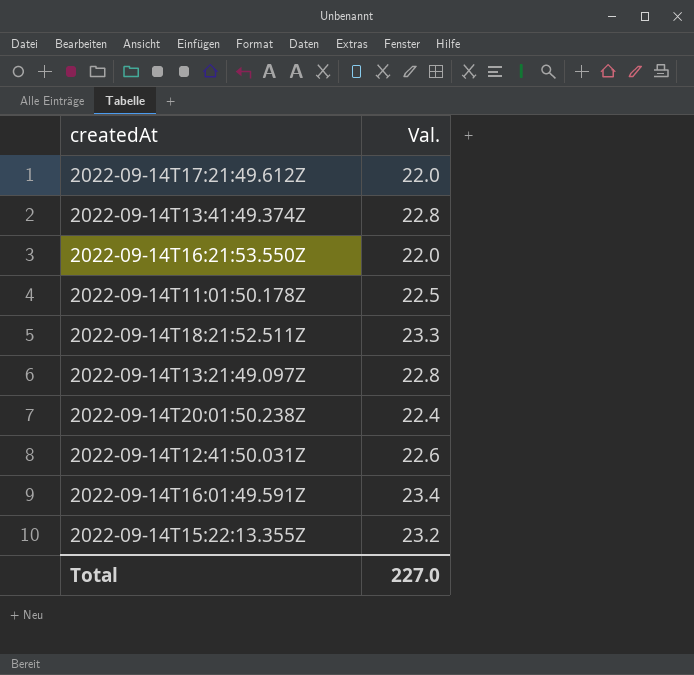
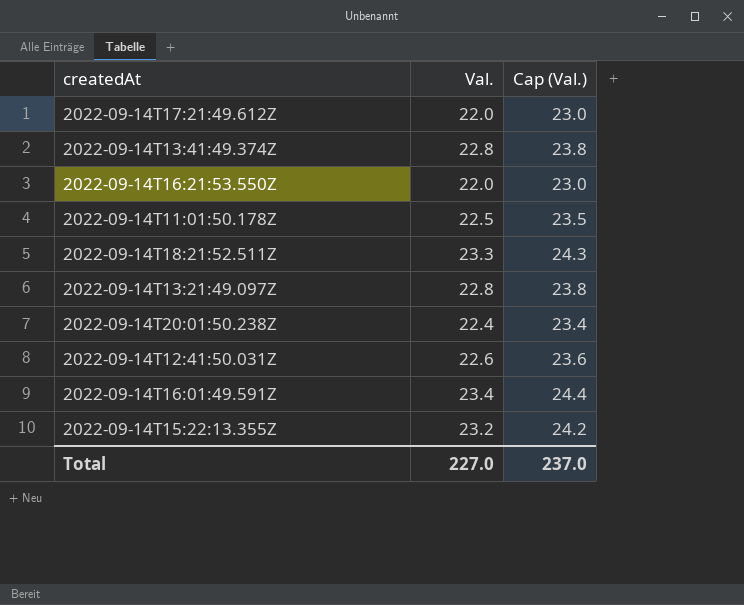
column Cap (Val.) | formula: none -> [Val.] + 1

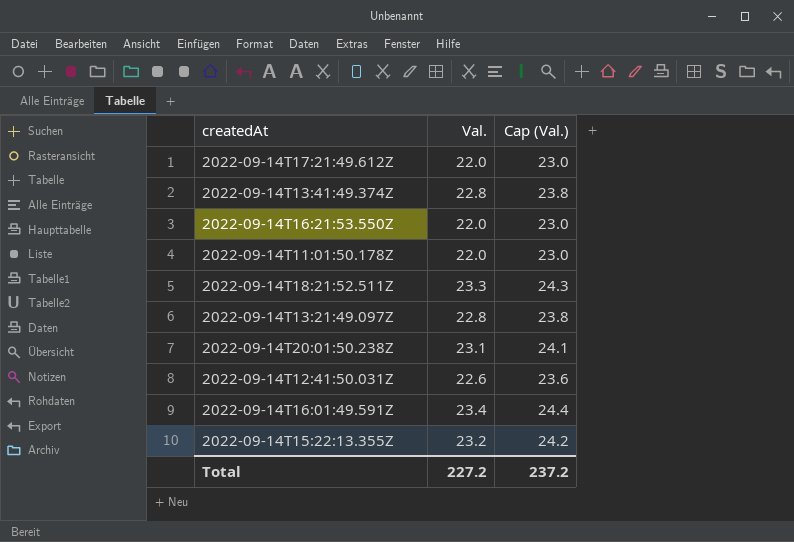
2022-09-14T11:01:50.178Z | Val.: 22.5 -> 22.0
2022-09-14T11:01:50.178Z | Cap (Val.): 23.5 -> 23.0
2022-09-14T20:01:50.238Z | Val.: 22.4 -> 23.1
2022-09-14T20:01:50.238Z | Cap (Val.): 23.4 -> 24.1
Total | Val.: 227.0 -> 227.2
Total | Cap (Val.): 237.0 -> 237.2

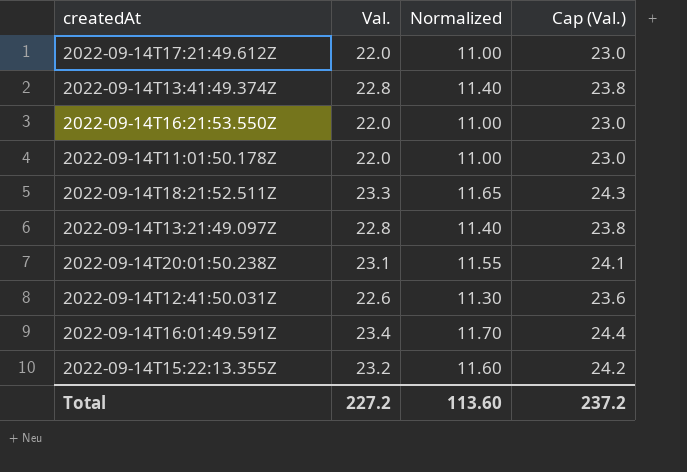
column Normalized | formula: none -> [Val.] * 0.5

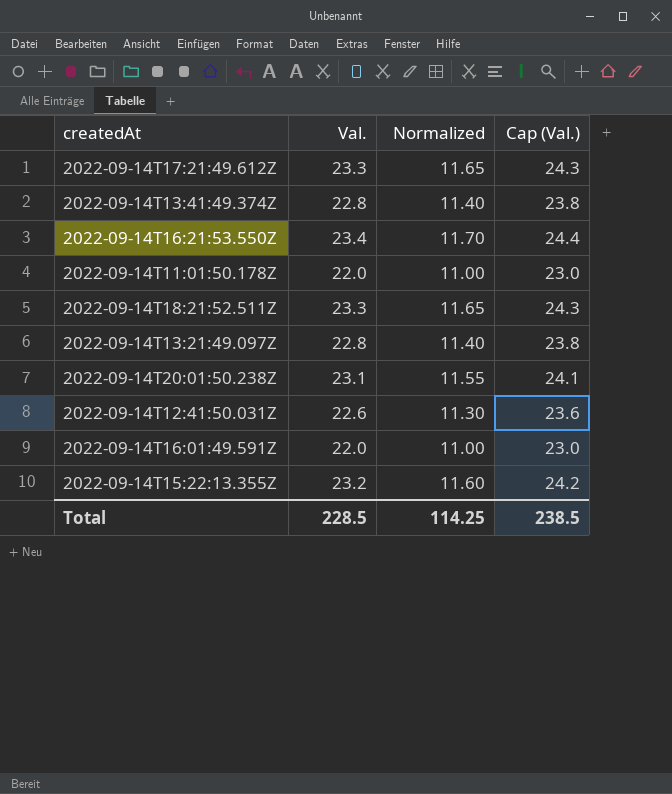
2022-09-14T17:21:49.612Z | Val.: 22.0 -> 23.3
2022-09-14T17:21:49.612Z | Normalized: 11.00 -> 11.65
2022-09-14T17:21:49.612Z | Cap (Val.): 23.0 -> 24.3
2022-09-14T16:21:53.550Z | Val.: 22.0 -> 23.4
2022-09-14T16:21:53.550Z | Normalized: 11.00 -> 11.70
2022-09-14T16:21:53.550Z | Cap (Val.): 23.0 -> 24.4
2022-09-14T16:01:49.591Z | Val.: 23.4 -> 22.0
2022-09-14T16:01:49.591Z | Normalized: 11.70 -> 11.00
2022-09-14T16:01:49.591Z | Cap (Val.): 24.4 -> 23.0
Total | Val.: 227.2 -> 228.5
Total | Normalized: 113.60 -> 114.25
Total | Cap (Val.): 237.2 -> 238.5

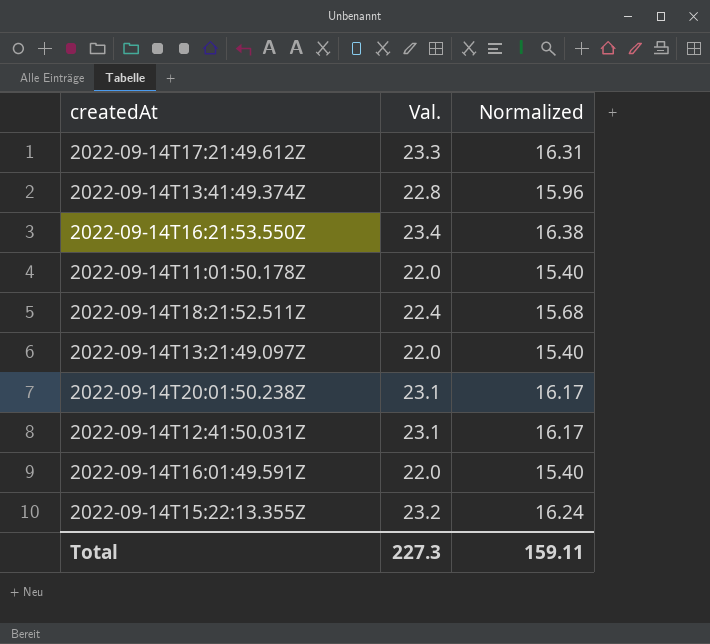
column Cap (Val.) | formula: [Val.] + 1 -> none
column Normalized | formula: [Val.] * 0.5 -> [Val.] * 0.7
2022-09-14T18:21:52.511Z | Val.: 23.3 -> 22.4
2022-09-14T13:21:49.097Z | Val.: 22.8 -> 22.0
2022-09-14T12:41:50.031Z | Val.: 22.6 -> 23.1
Total | Val.: 228.5 -> 227.3
Total | Normalized: 114.25 -> 159.11

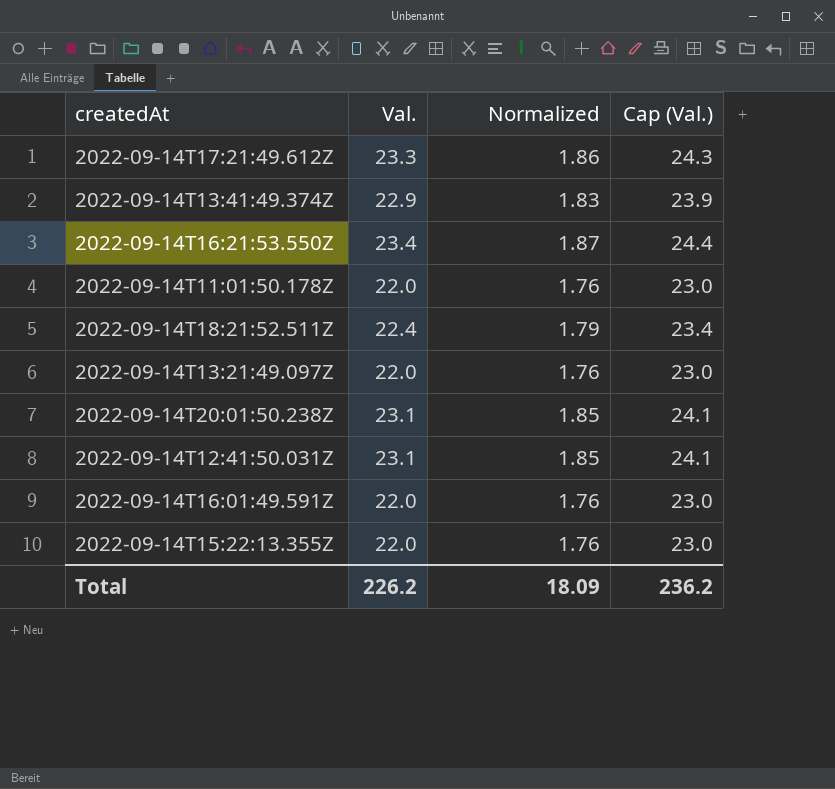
column Normalized | formula: [Val.] * 0.7 -> [Val.] * 0.08
column Cap (Val.) | formula: none -> [Val.] + 1
2022-09-14T13:41:49.374Z | Val.: 22.8 -> 22.9
2022-09-14T15:22:13.355Z | Val.: 23.2 -> 22.0
Total | Val.: 227.3 -> 226.2
Total | Normalized: 159.11 -> 18.09

